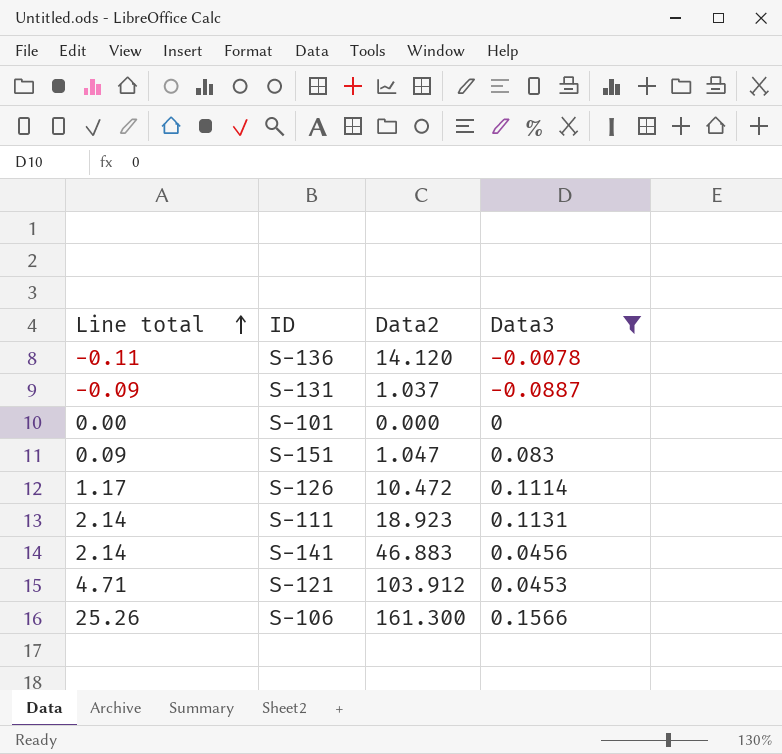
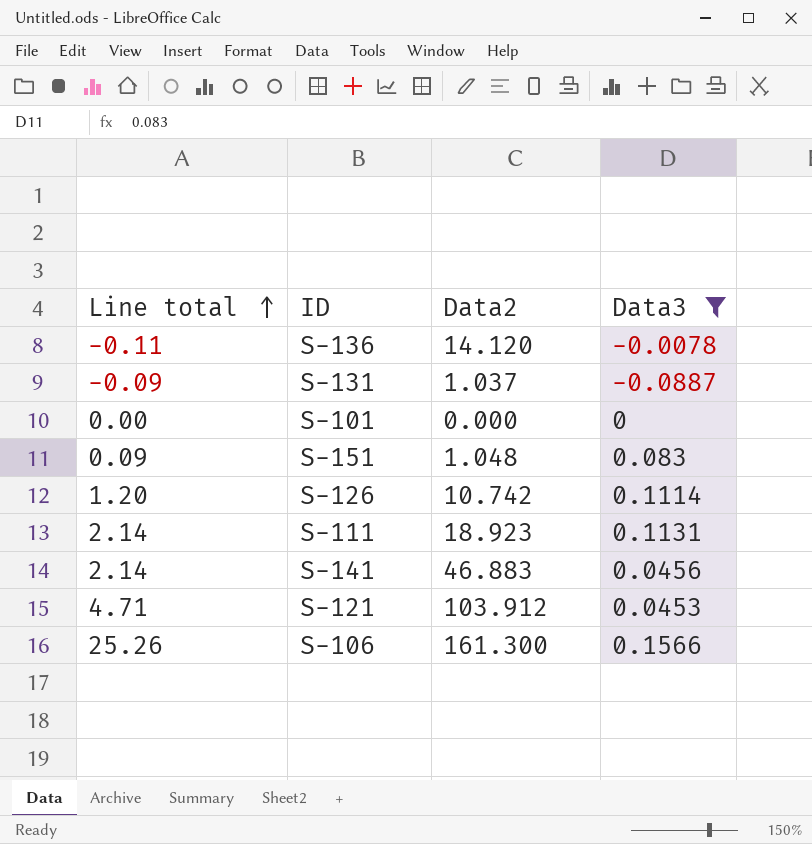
S-151 | Data2: 1.047 -> 1.048
S-126 | Line total: 1.17 -> 1.20
S-126 | Data2: 10.472 -> 10.742

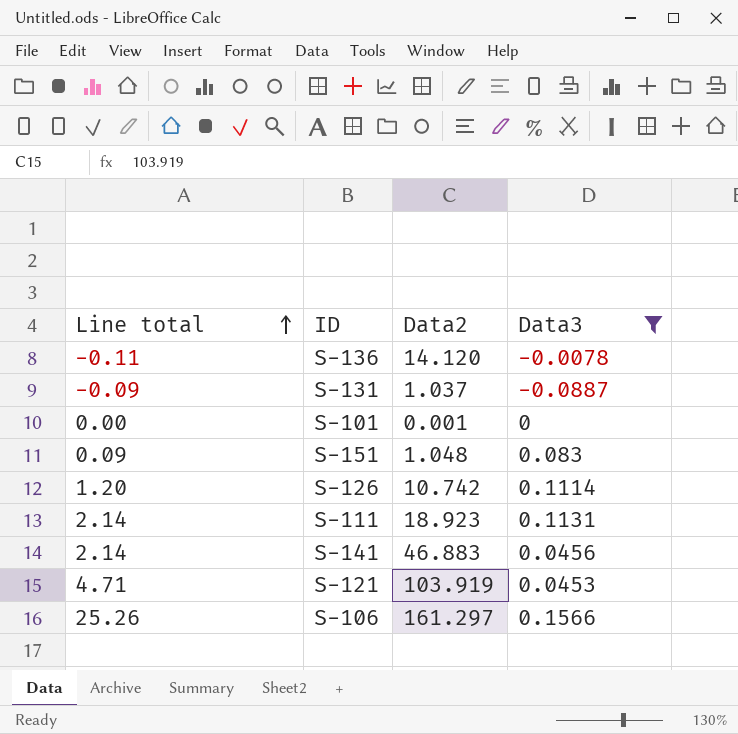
S-101 | Data2: 0.000 -> 0.001
S-121 | Data2: 103.912 -> 103.919
S-106 | Data2: 161.300 -> 161.297

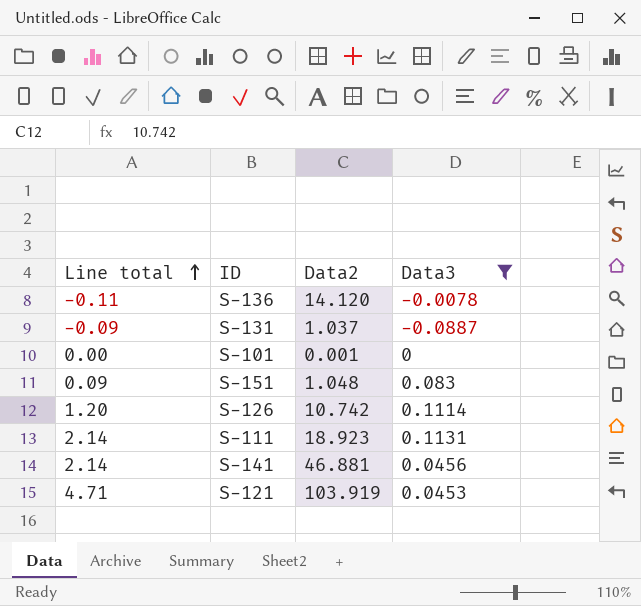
row S-106: 25.26 | 161.297 | 0.1566 -> none
S-141 | Data2: 46.883 -> 46.881

